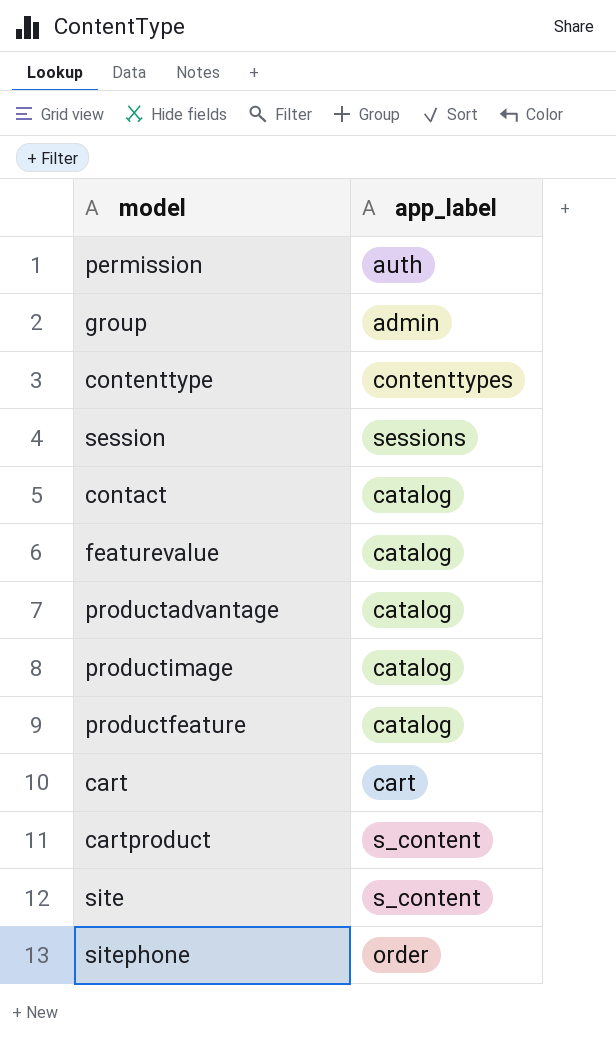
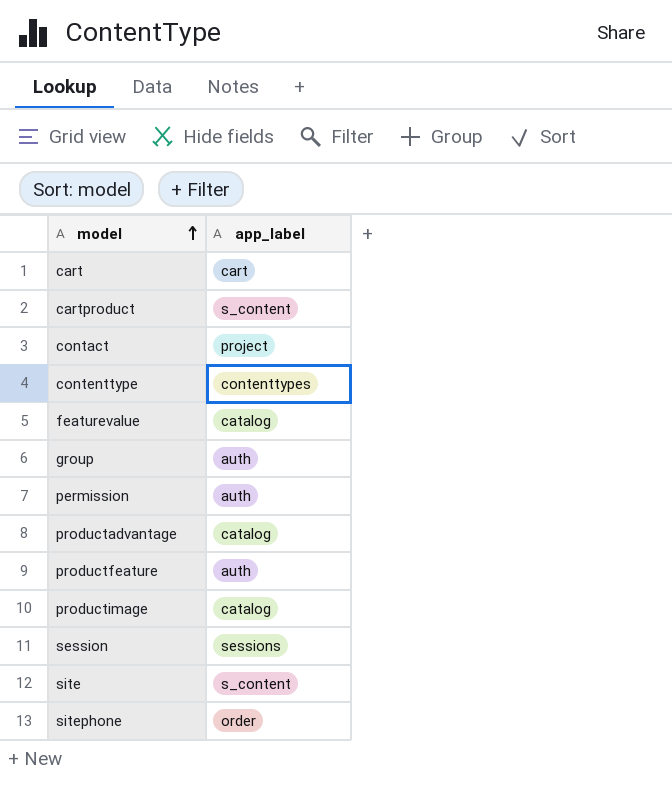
row order: none -> model ascending
contact | app_label: catalog -> project
group | app_label: admin -> auth
productfeature | app_label: catalog -> auth

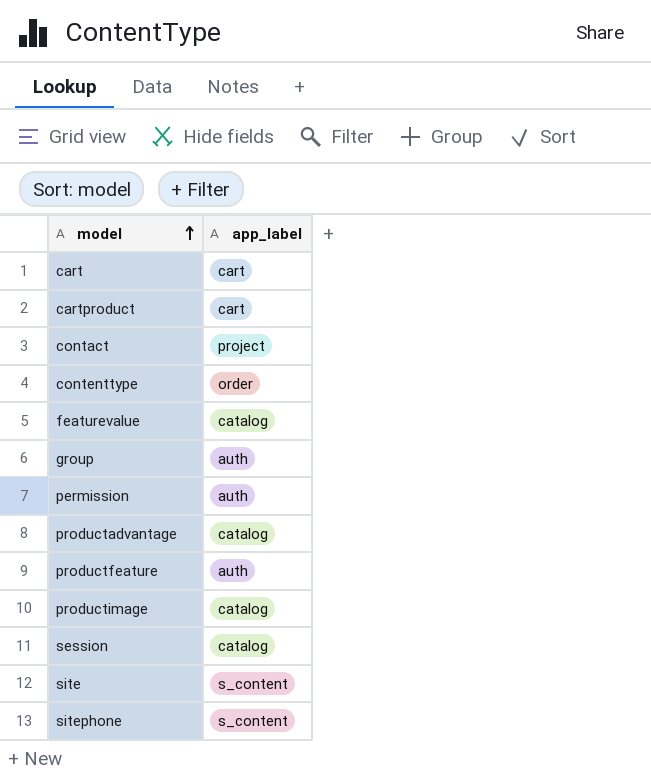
cartproduct | app_label: s_content -> cart
contenttype | app_label: contenttypes -> order
session | app_label: sessions -> catalog
sitephone | app_label: order -> s_content

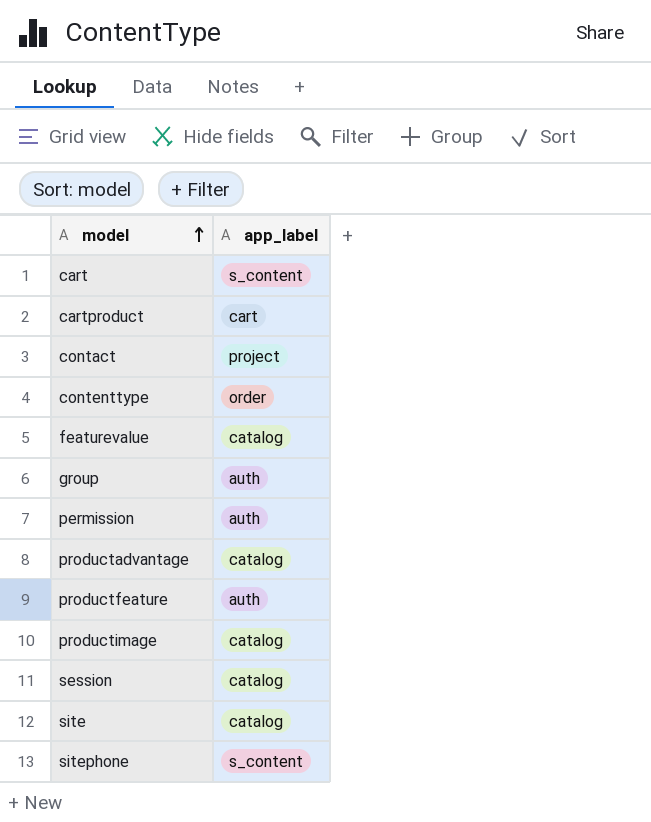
cart | app_label: cart -> s_content
site | app_label: s_content -> catalog

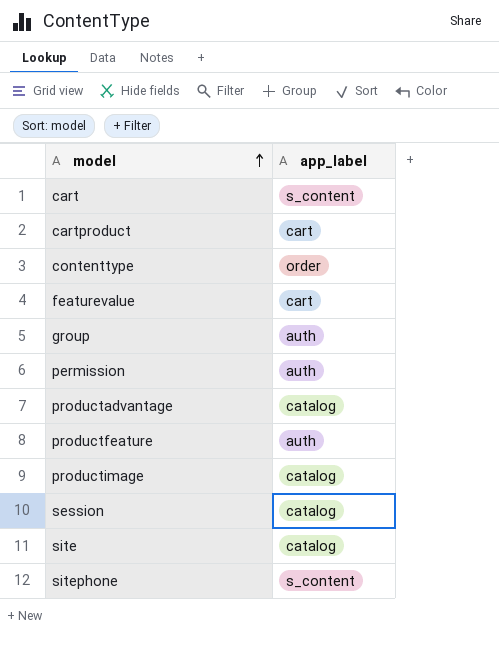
row contact: project -> none
featurevalue | app_label: catalog -> cart

